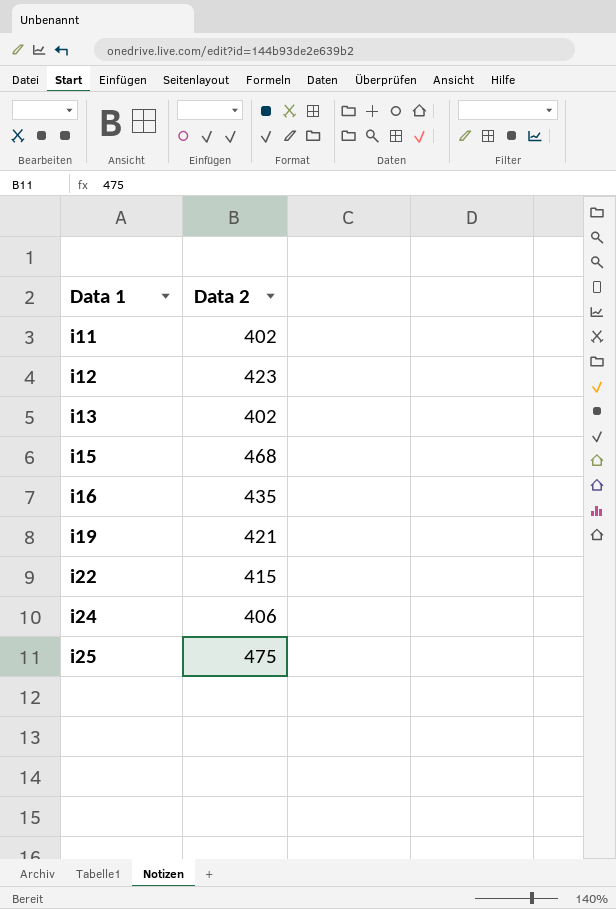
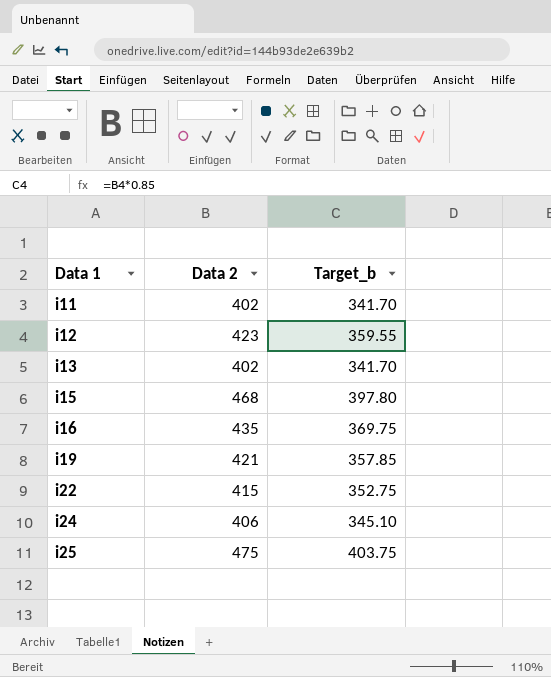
column Target_b | formula: none -> [Data 2] * 0.85

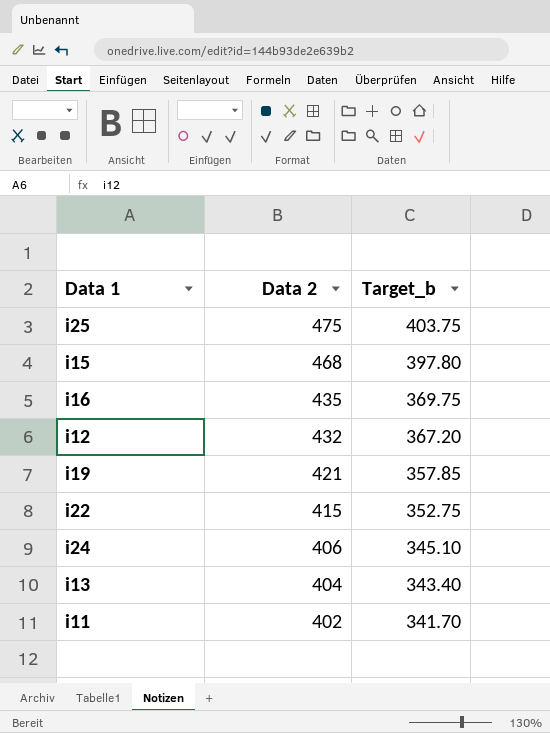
row order: Data 1 ascending -> Data 2 descending
i12 | Data 2: 423 -> 432
i12 | Target_b: 359.55 -> 367.20
i13 | Data 2: 402 -> 404
i13 | Target_b: 341.70 -> 343.40

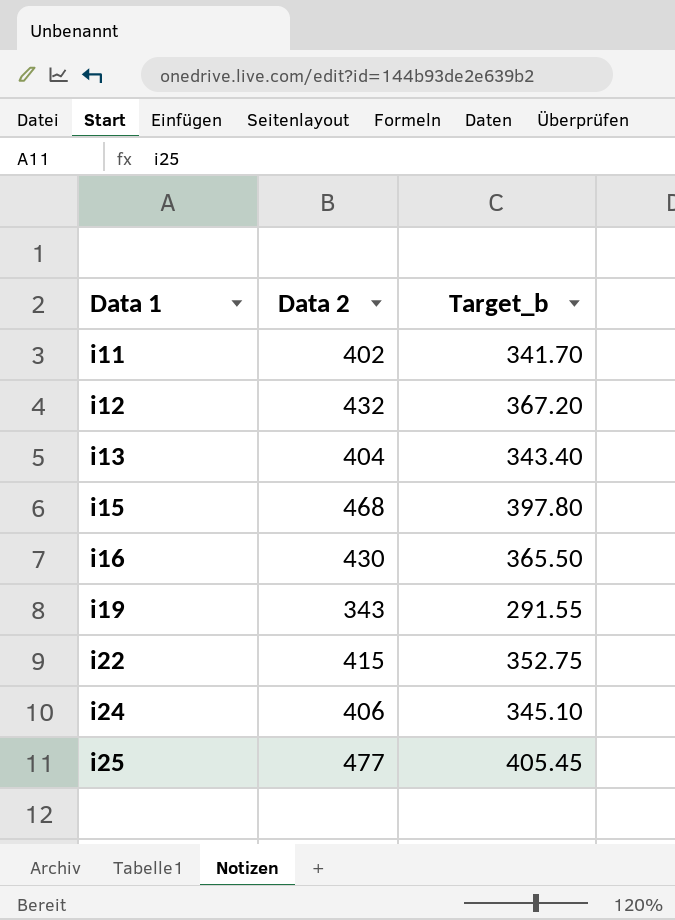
row order: Data 2 descending -> Data 1 ascending
i16 | Data 2: 435 -> 430
i16 | Target_b: 369.75 -> 365.50
i19 | Data 2: 421 -> 343
i19 | Target_b: 357.85 -> 291.55
i25 | Data 2: 475 -> 477
i25 | Target_b: 403.75 -> 405.45

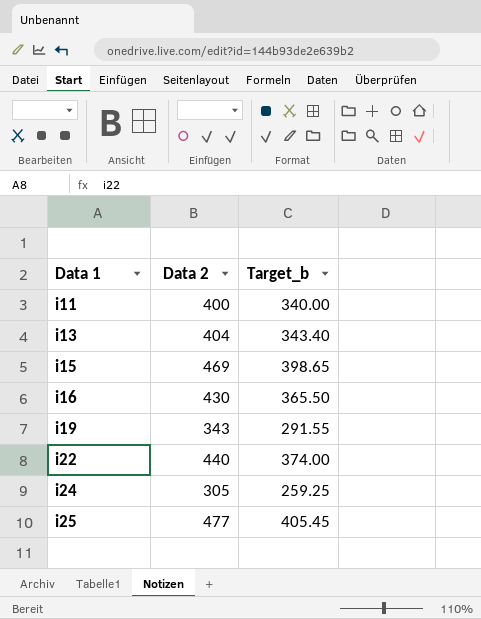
row i12: 432 | 367.20 -> none
i11 | Data 2: 402 -> 400
i11 | Target_b: 341.70 -> 340.00
i15 | Data 2: 468 -> 469
i15 | Target_b: 397.80 -> 398.65
i22 | Data 2: 415 -> 440
i22 | Target_b: 352.75 -> 374.00
i24 | Data 2: 406 -> 305
i24 | Target_b: 345.10 -> 259.25

